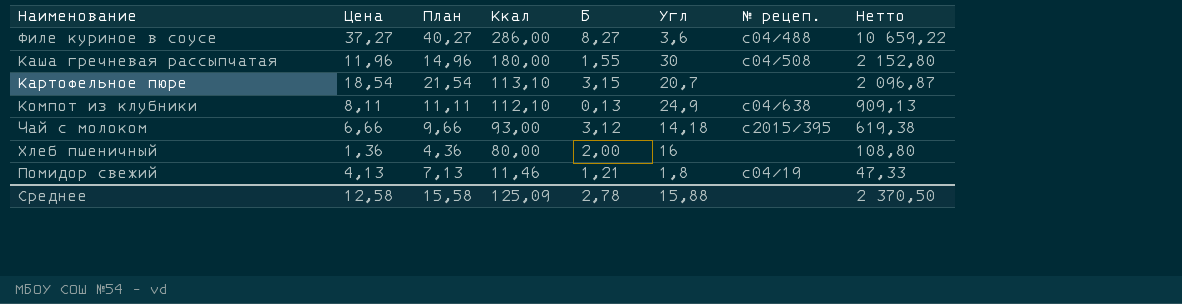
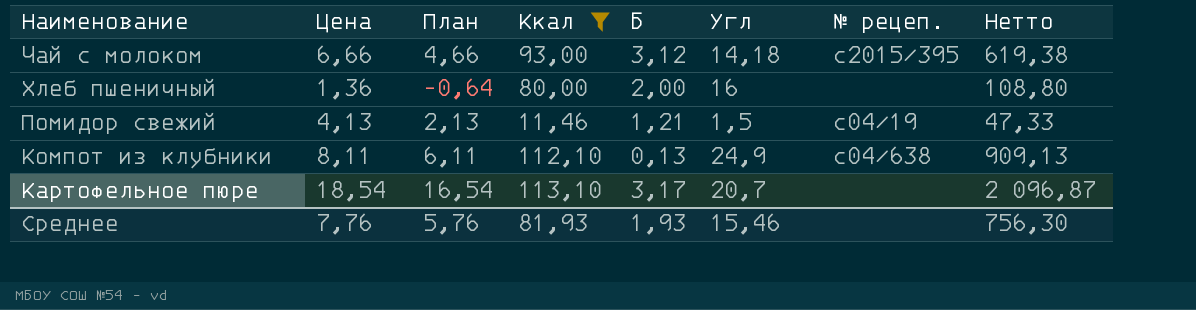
filter: none -> Ккал <= 113,10
row order: Ккал descending -> Наименование descending
column План | formula: [Цена] + 3 -> [Цена] - 2
Помидор свежий | Угл: 1,8 -> 1,5
Картофельное пюре | Б: 3,15 -> 3,17
Среднее | Цена: 12,58 -> 7,76
Среднее | План: 15,58 -> 5,76
Среднее | Ккал: 125,09 -> 81,93
Среднее | Б: 2,78 -> 1,93
Среднее | Угл: 15,88 -> 15,46
Среднее | Нетто: 2 370,50 -> 756,30

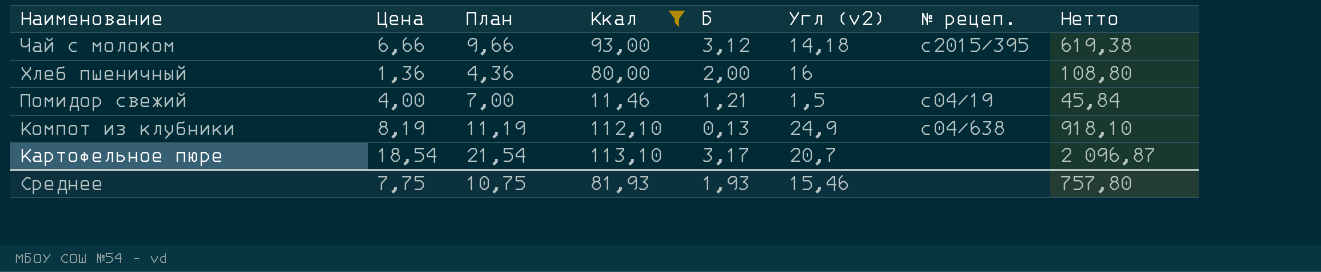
column План | formula: [Цена] - 2 -> [Цена] + 3
column name: Угл -> Угл (v2)
Помидор свежий | Цена: 4,13 -> 4,00
Помидор свежий | Нетто: 47,33 -> 45,84
Компот из клубники | Цена: 8,11 -> 8,19
Компот из клубники | Нетто: 909,13 -> 918,10
Среднее | Цена: 7,76 -> 7,75
Среднее | План: 5,76 -> 10,75
Среднее | Нетто: 756,30 -> 757,80

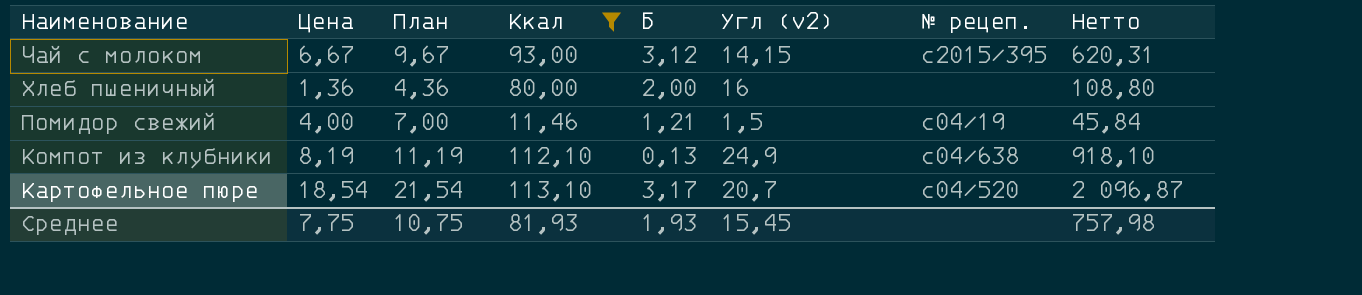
Чай с молоком | Цена: 6,66 -> 6,67
Чай с молоком | План: 9,66 -> 9,67
Чай с молоком | Угл (v2): 14,18 -> 14,15
Чай с молоком | Нетто: 619,38 -> 620,31
Картофельное пюре | № рецеп.: none -> c04/520
Среднее | Угл (v2): 15,46 -> 15,45
Среднее | Нетто: 757,80 -> 757,98

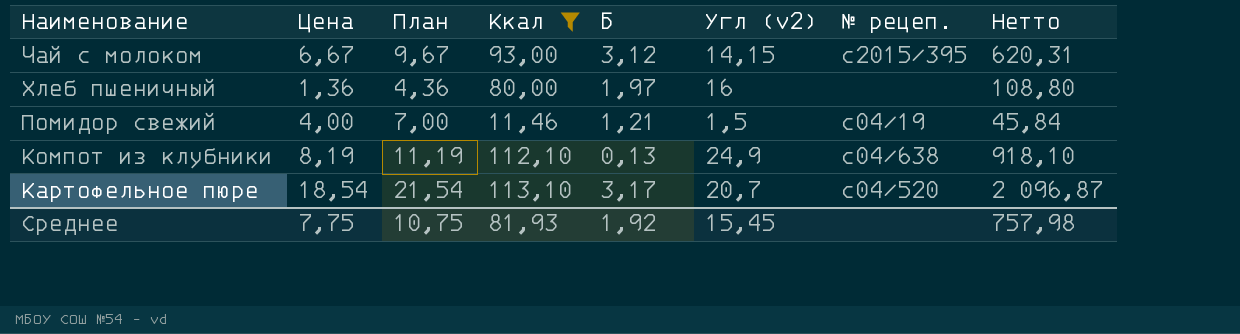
Хлеб пшеничный | Б: 2,00 -> 1,97
Среднее | Б: 1,93 -> 1,92

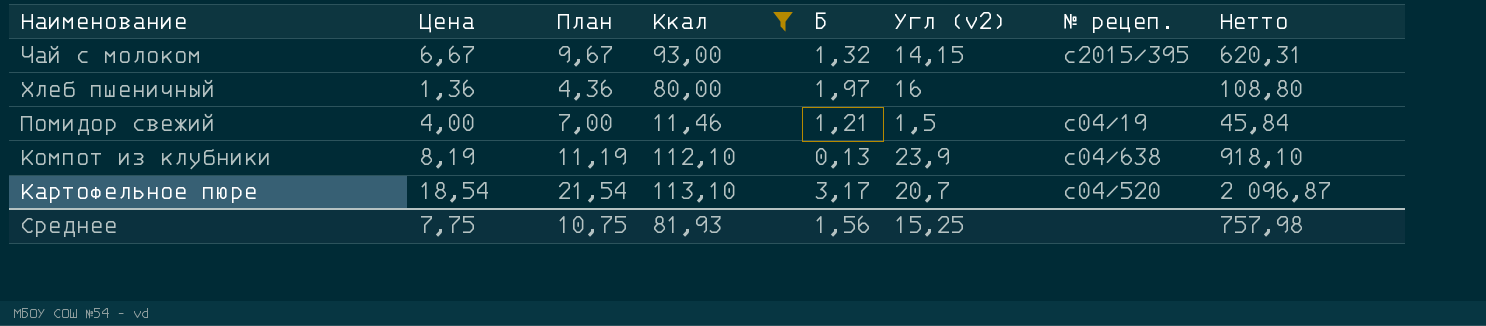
Чай с молоком | Б: 3,12 -> 1,32
Компот из клубники | Угл (v2): 24,9 -> 23,9
Среднее | Б: 1,92 -> 1,56
Среднее | Угл (v2): 15,45 -> 15,25

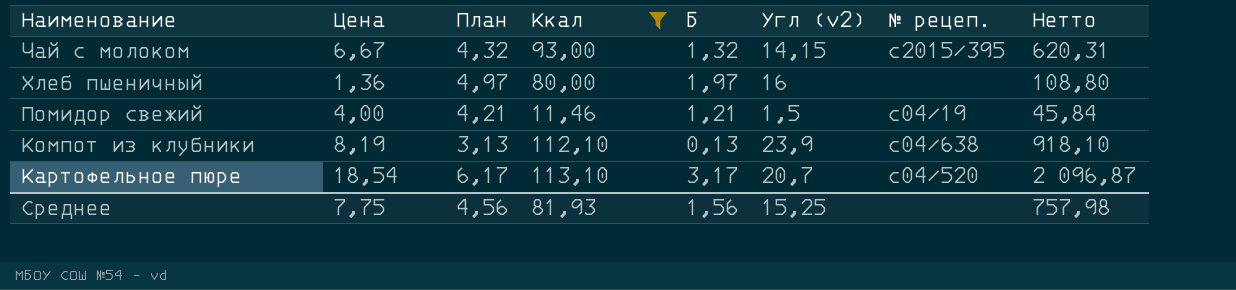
column План | formula: [Цена] + 3 -> [Б] + 3
Среднее | План: 10,75 -> 4,56

